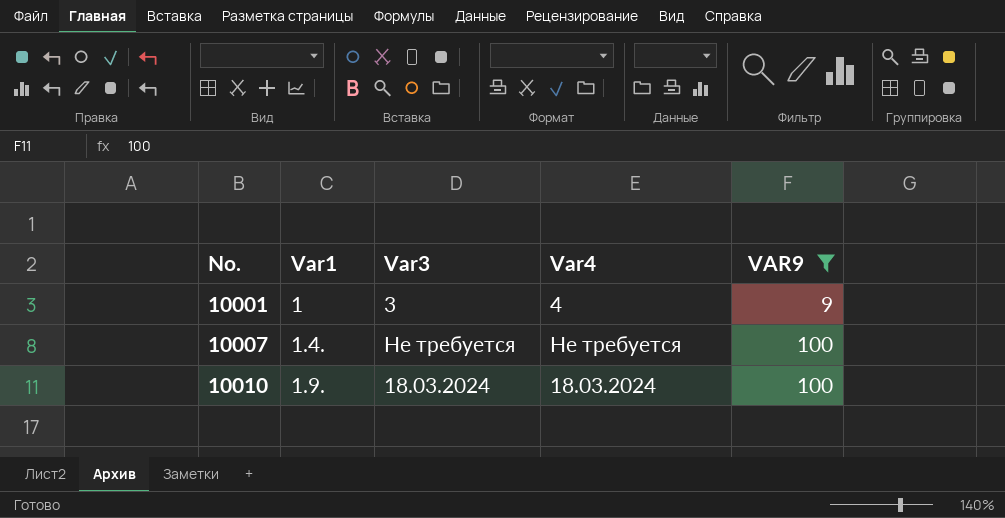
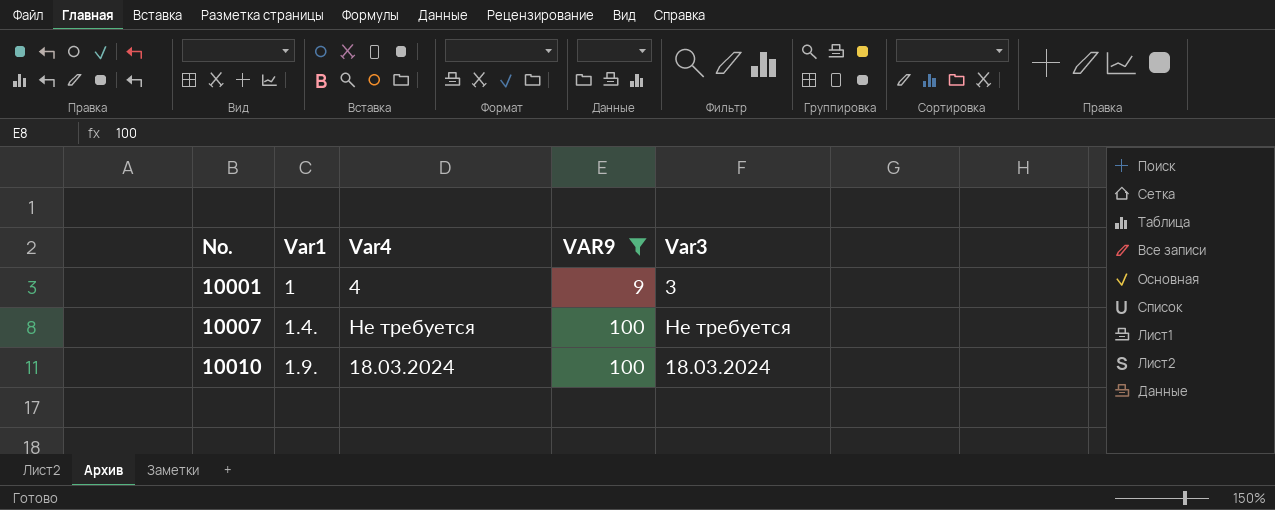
column Var3 | position: 3 -> 5

